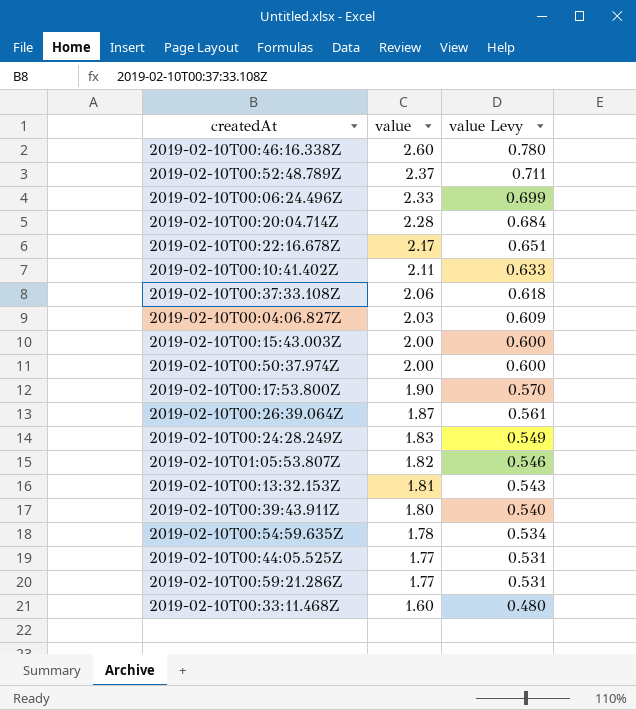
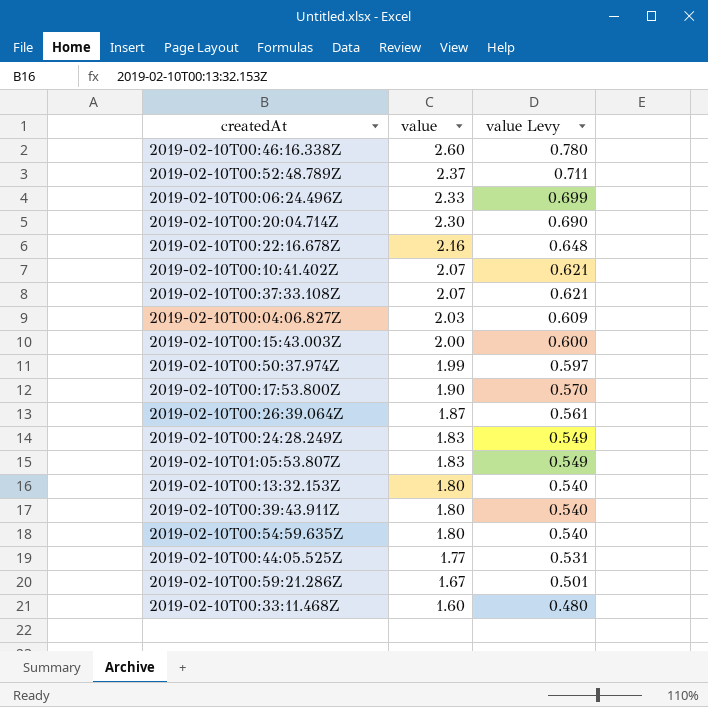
2019-02-10T00:20:04.714Z | value: 2.28 -> 2.30
2019-02-10T00:20:04.714Z | value Levy: 0.684 -> 0.690
2019-02-10T00:22:16.678Z | value: 2.17 -> 2.16
2019-02-10T00:22:16.678Z | value Levy: 0.651 -> 0.648
2019-02-10T00:10:41.402Z | value: 2.11 -> 2.07
2019-02-10T00:10:41.402Z | value Levy: 0.633 -> 0.621
2019-02-10T00:37:33.108Z | value: 2.06 -> 2.07
2019-02-10T00:37:33.108Z | value Levy: 0.618 -> 0.621
2019-02-10T00:50:37.974Z | value: 2.00 -> 1.99
2019-02-10T00:50:37.974Z | value Levy: 0.600 -> 0.597
2019-02-10T01:05:53.807Z | value: 1.82 -> 1.83
2019-02-10T01:05:53.807Z | value Levy: 0.546 -> 0.549
2019-02-10T00:13:32.153Z | value: 1.81 -> 1.80
2019-02-10T00:13:32.153Z | value Levy: 0.543 -> 0.540
2019-02-10T00:54:59.635Z | value: 1.78 -> 1.80
2019-02-10T00:54:59.635Z | value Levy: 0.534 -> 0.540
2019-02-10T00:59:21.286Z | value: 1.77 -> 1.67
2019-02-10T00:59:21.286Z | value Levy: 0.531 -> 0.501

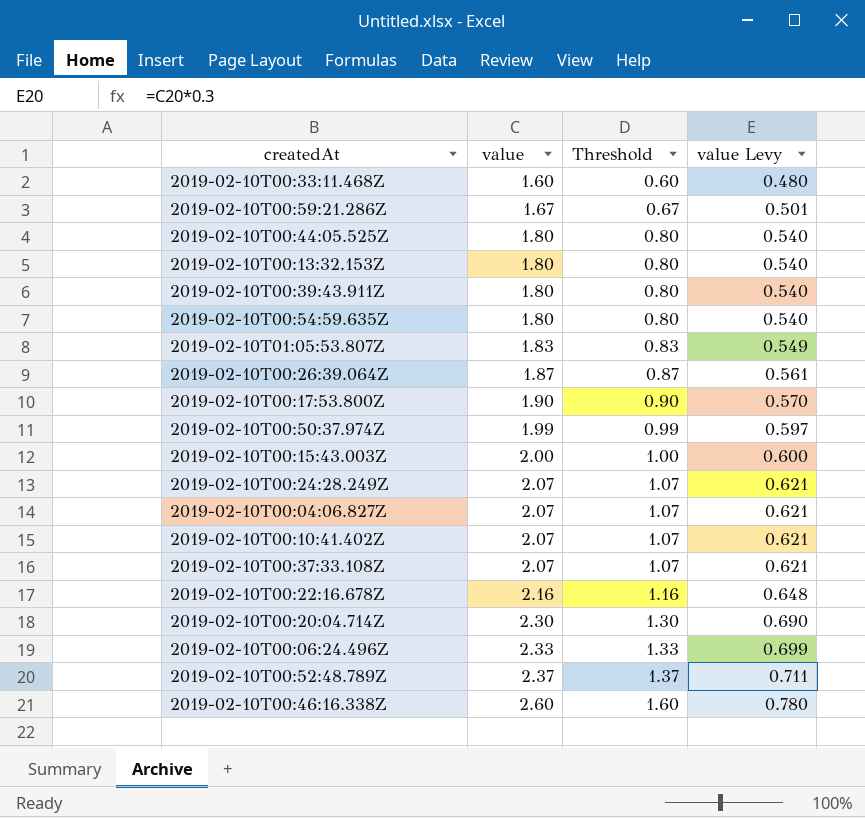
row order: value descending -> value ascending
column Threshold | formula: none -> [value] - 1
2019-02-10T00:44:05.525Z | value: 1.77 -> 1.80
2019-02-10T00:44:05.525Z | value Levy: 0.531 -> 0.540
2019-02-10T00:24:28.249Z | value: 1.83 -> 2.07
2019-02-10T00:24:28.249Z | value Levy: 0.549 -> 0.621
2019-02-10T00:04:06.827Z | value: 2.03 -> 2.07
2019-02-10T00:04:06.827Z | value Levy: 0.609 -> 0.621

